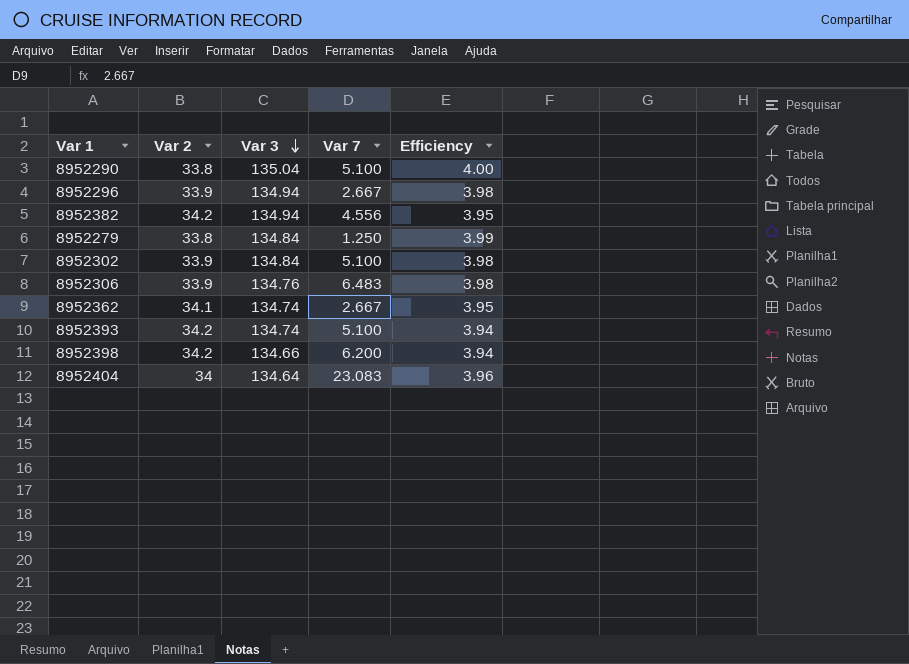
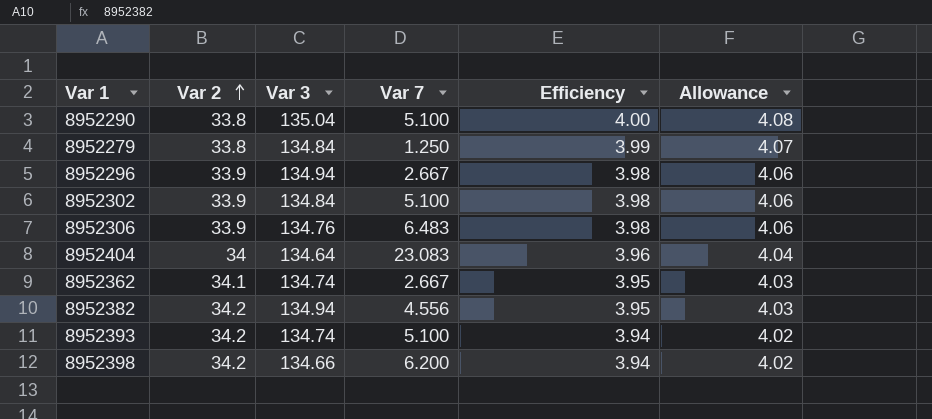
row order: Var 3 descending -> Var 2 ascending
column Allowance | formula: none -> [Efficiency] * 1.02

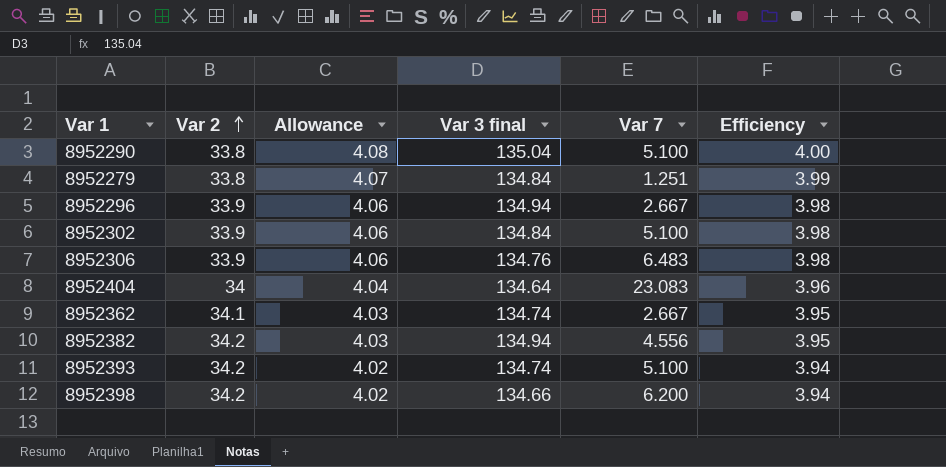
column Allowance | position: 6 -> 3
column name: Var 3 -> Var 3 final
8952279 | Var 7: 1.250 -> 1.251

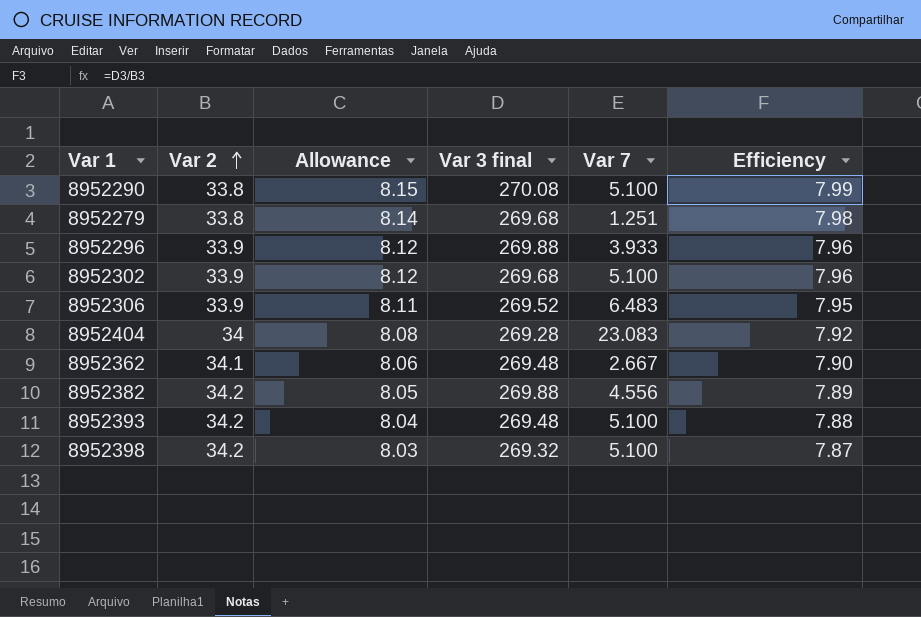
8952290 | Allowance: 4.08 -> 8.15
8952290 | Var 3 final: 135.04 -> 270.08
8952290 | Efficiency: 4.00 -> 7.99
8952279 | Allowance: 4.07 -> 8.14
8952279 | Var 3 final: 134.84 -> 269.68
8952279 | Efficiency: 3.99 -> 7.98
8952296 | Allowance: 4.06 -> 8.12
8952296 | Var 3 final: 134.94 -> 269.88
8952296 | Var 7: 2.667 -> 3.933
8952296 | Efficiency: 3.98 -> 7.96
8952302 | Allowance: 4.06 -> 8.12
8952302 | Var 3 final: 134.84 -> 269.68
8952302 | Efficiency: 3.98 -> 7.96
8952306 | Allowance: 4.06 -> 8.11
8952306 | Var 3 final: 134.76 -> 269.52
8952306 | Efficiency: 3.98 -> 7.95
8952404 | Allowance: 4.04 -> 8.08
8952404 | Var 3 final: 134.64 -> 269.28
8952404 | Efficiency: 3.96 -> 7.92
8952362 | Allowance: 4.03 -> 8.06
8952362 | Var 3 final: 134.74 -> 269.48
8952362 | Efficiency: 3.95 -> 7.90
8952382 | Allowance: 4.03 -> 8.05
8952382 | Var 3 final: 134.94 -> 269.88
8952382 | Efficiency: 3.95 -> 7.89
8952393 | Allowance: 4.02 -> 8.04
8952393 | Var 3 final: 134.74 -> 269.48
8952393 | Efficiency: 3.94 -> 7.88
8952398 | Allowance: 4.02 -> 8.03
8952398 | Var 3 final: 134.66 -> 269.32
8952398 | Var 7: 6.200 -> 5.100
8952398 | Efficiency: 3.94 -> 7.87

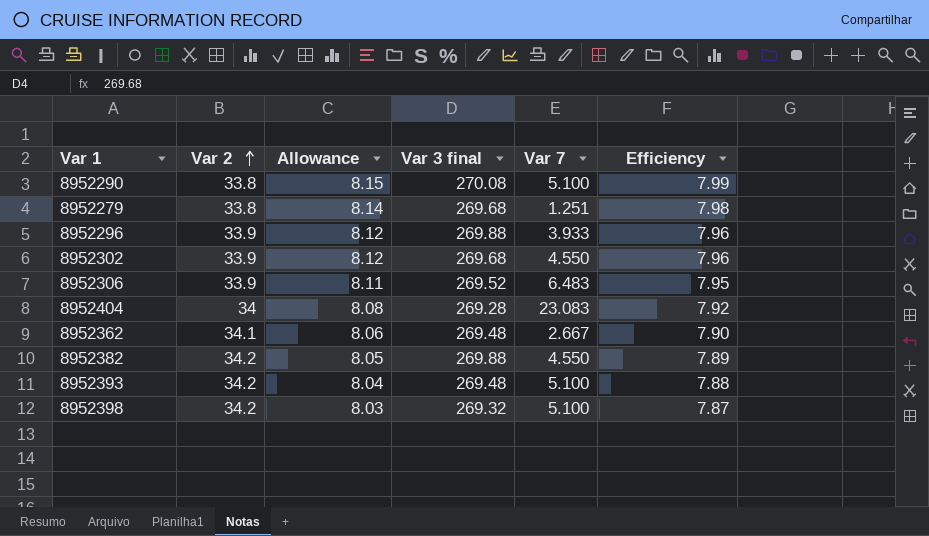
8952302 | Var 7: 5.100 -> 4.550
8952382 | Var 7: 4.556 -> 4.550

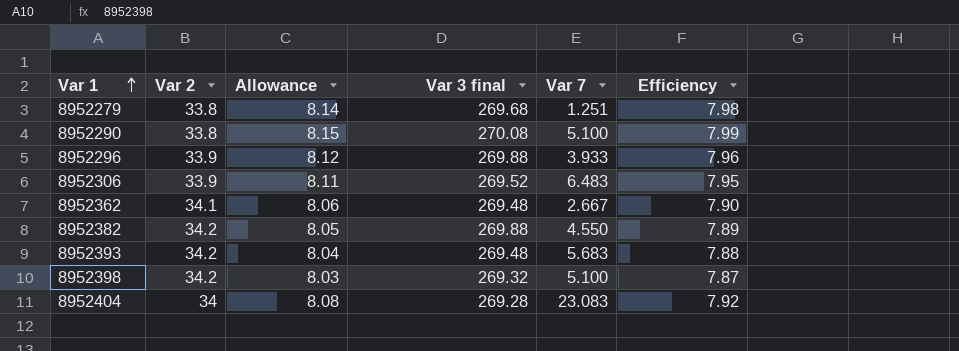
row order: Var 2 ascending -> Var 1 ascending
row 8952302: 33.9 | 8.12 | 269.68 | 4.550 | 7.96 -> none
8952393 | Var 7: 5.100 -> 5.683

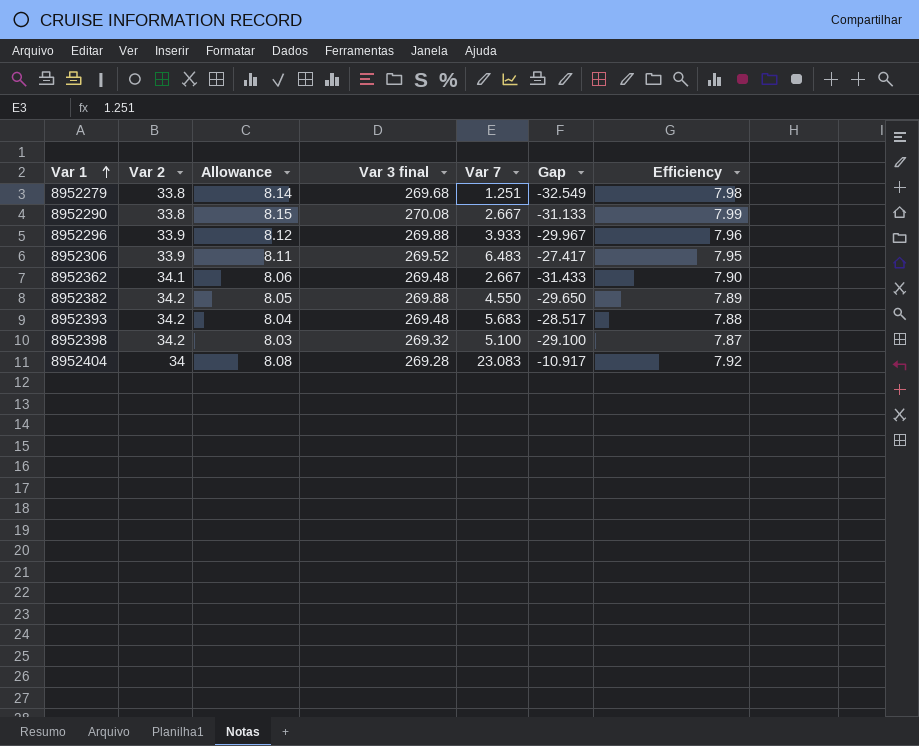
column Gap | formula: none -> [Var 7] - [Var 2]
8952290 | Var 7: 5.100 -> 2.667

